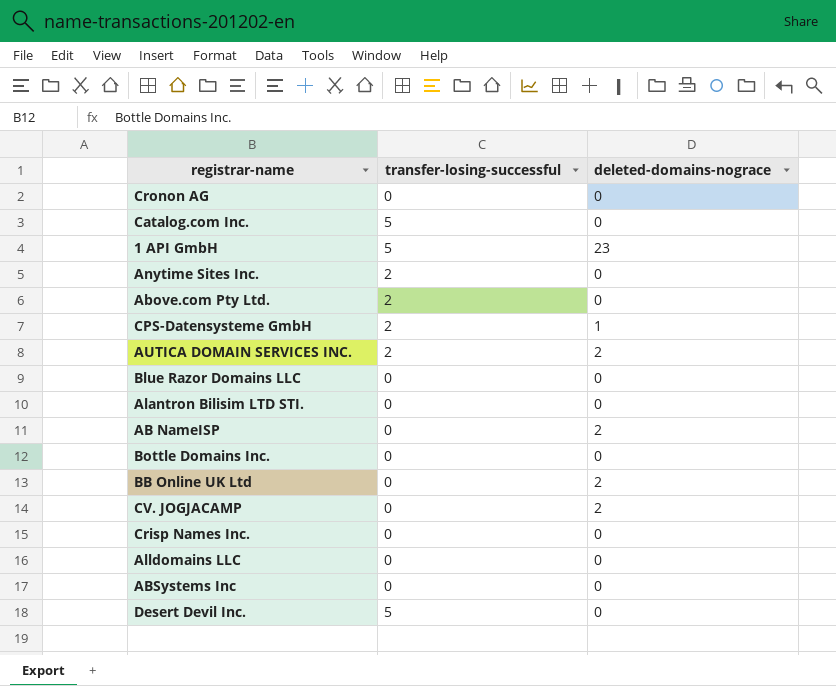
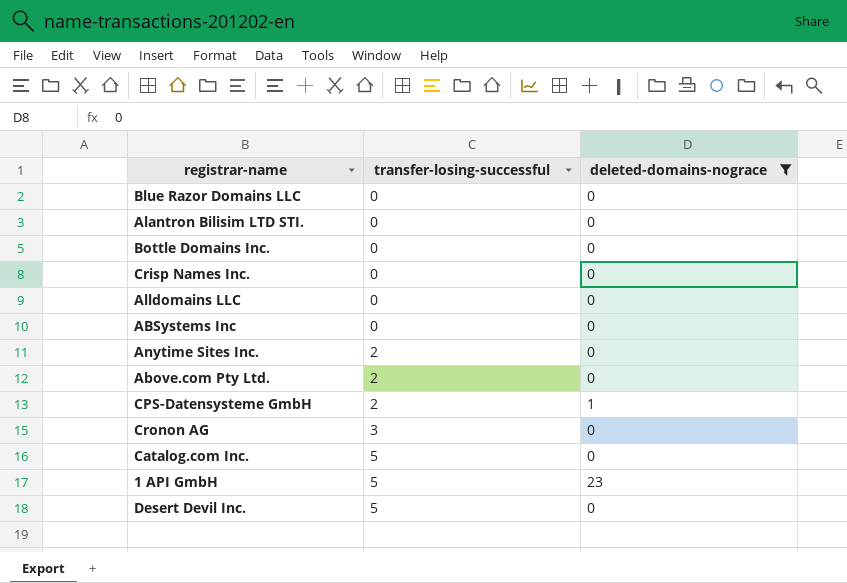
filter: none -> deleted-domains-nograce != 2
row order: none -> transfer-losing-successful ascending
Cronon AG | transfer-losing-successful: 0 -> 3

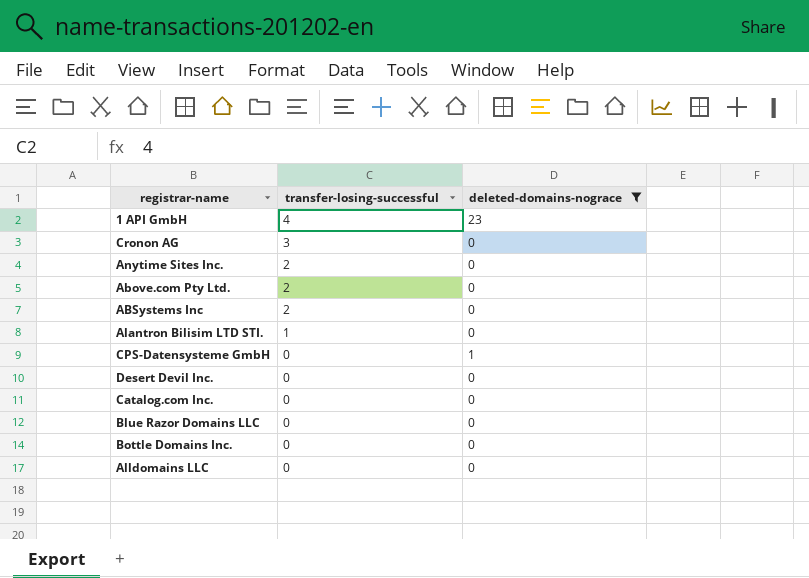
row order: transfer-losing-successful ascending -> transfer-losing-successful descending
row Crisp Names Inc.: 0 | 0 -> none
1 API GmbH | transfer-losing-successful: 5 -> 4
ABSystems Inc | transfer-losing-successful: 0 -> 2
Alantron Bilisim LTD STI. | transfer-losing-successful: 0 -> 1
CPS-Datensysteme GmbH | transfer-losing-successful: 2 -> 0
Desert Devil Inc. | transfer-losing-successful: 5 -> 0
Catalog.com Inc. | transfer-losing-successful: 5 -> 0

